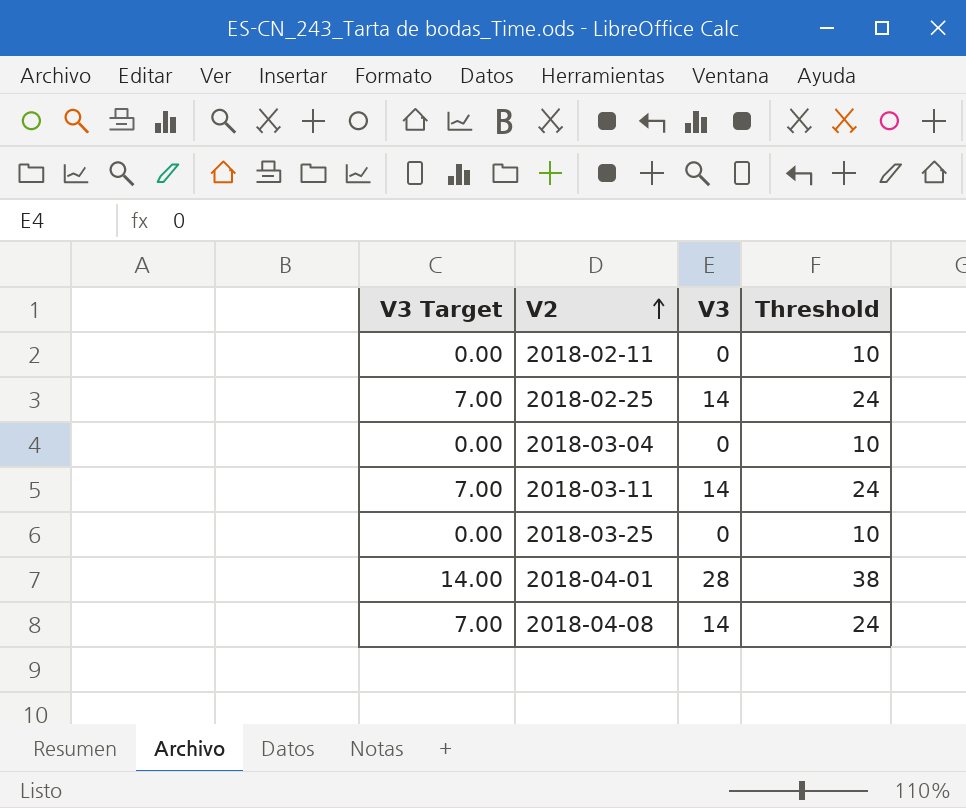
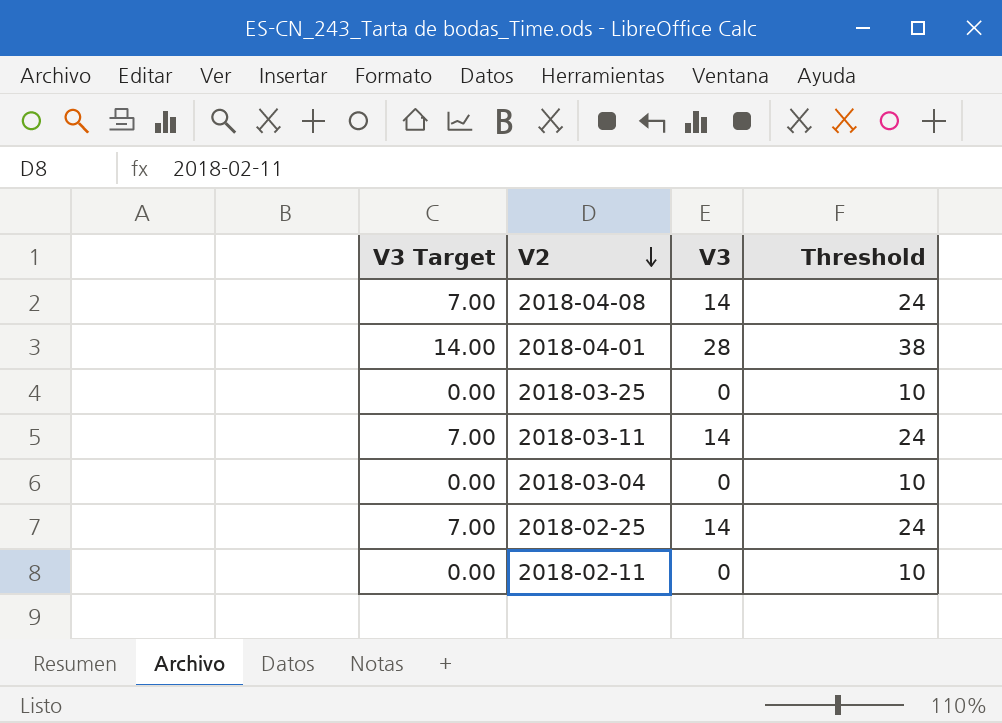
row order: V2 ascending -> V2 descending

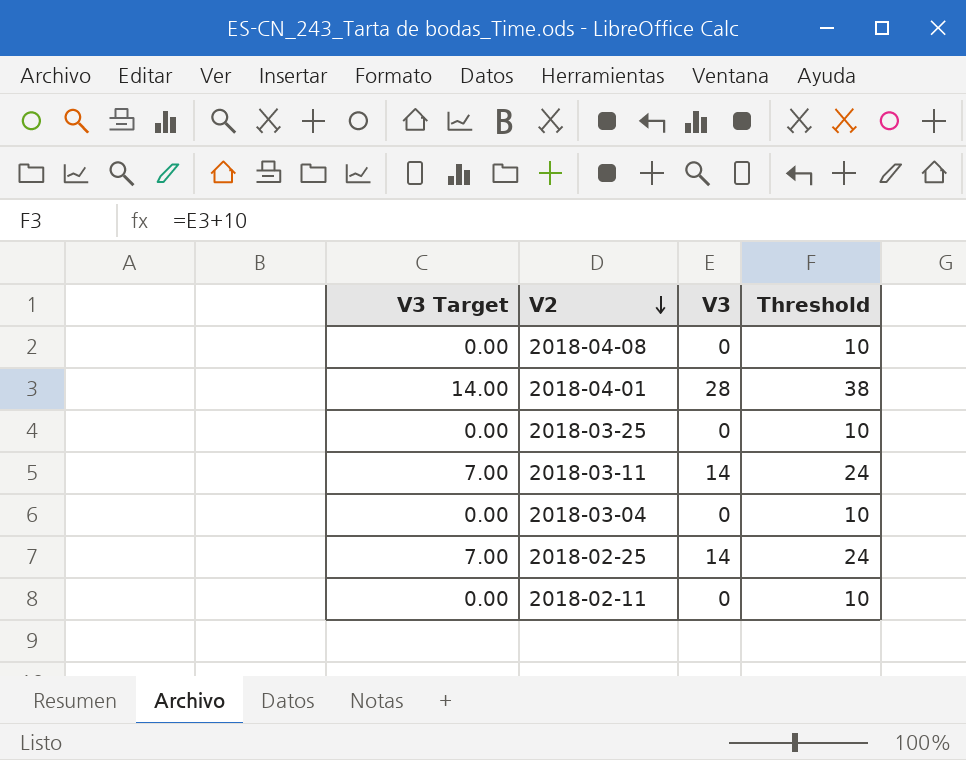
2018-04-08 | V3 Target: 7.00 -> 0.00
2018-04-08 | V3: 14 -> 0
2018-04-08 | Threshold: 24 -> 10

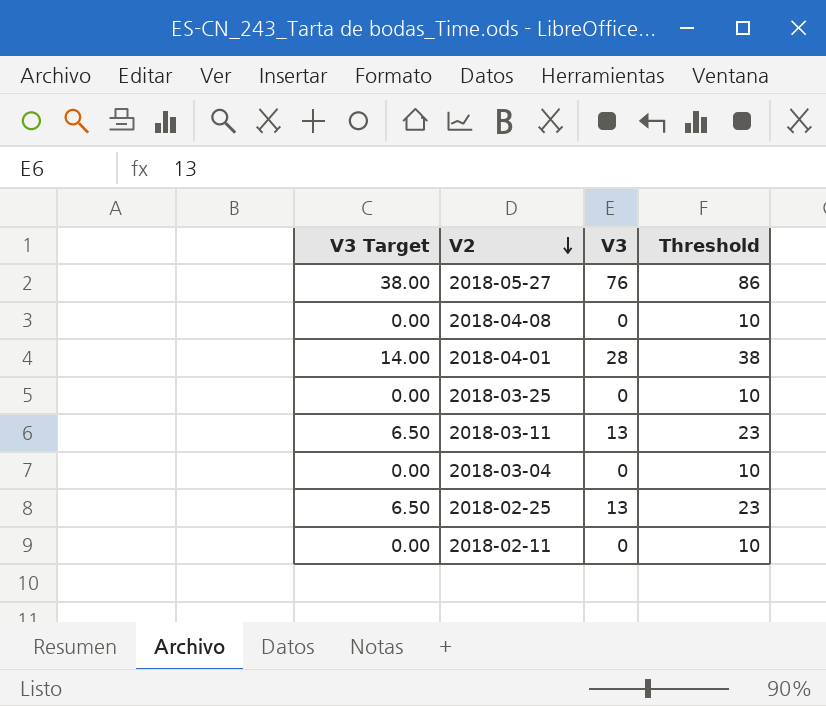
row 2018-05-27: none -> 38.00 | 76 | 86
2018-03-11 | V3 Target: 7.00 -> 6.50
2018-03-11 | V3: 14 -> 13
2018-03-11 | Threshold: 24 -> 23
2018-02-25 | V3 Target: 7.00 -> 6.50
2018-02-25 | V3: 14 -> 13
2018-02-25 | Threshold: 24 -> 23

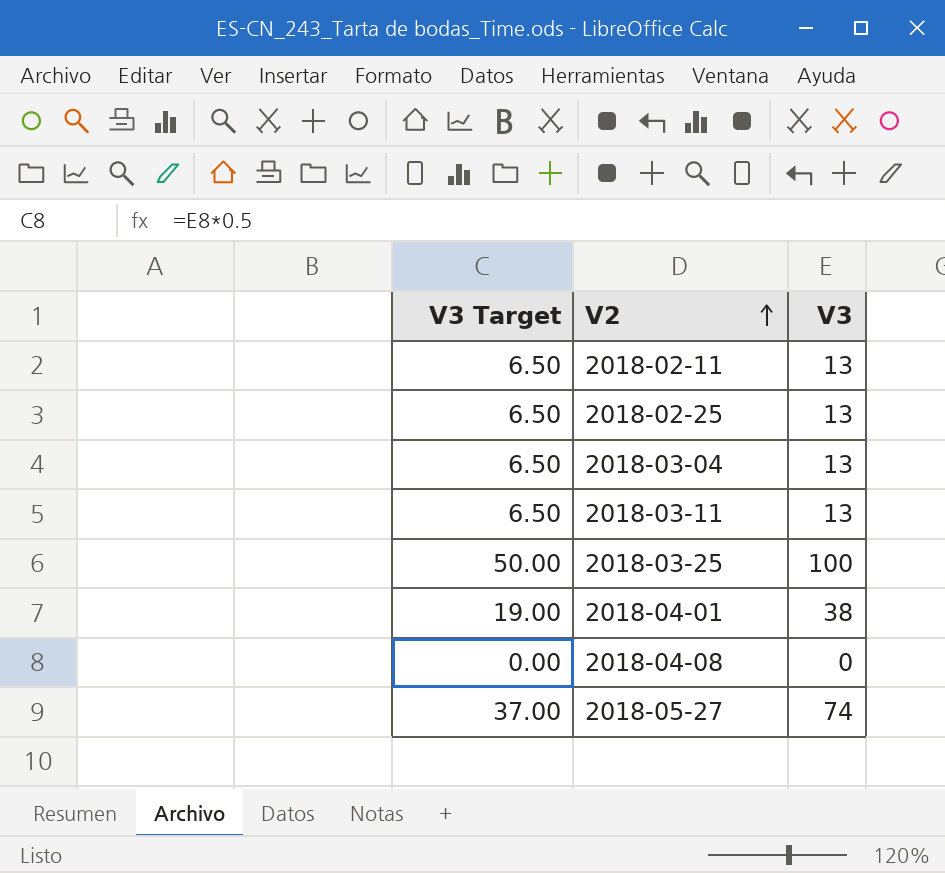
row order: V2 descending -> V2 ascending
column Threshold | formula: [V3] + 10 -> none
2018-02-11 | V3 Target: 0.00 -> 6.50
2018-02-11 | V3: 0 -> 13
2018-03-04 | V3 Target: 0.00 -> 6.50
2018-03-04 | V3: 0 -> 13
2018-03-25 | V3 Target: 0.00 -> 50.00
2018-03-25 | V3: 0 -> 100
2018-04-01 | V3 Target: 14.00 -> 19.00
2018-04-01 | V3: 28 -> 38
2018-05-27 | V3 Target: 38.00 -> 37.00
2018-05-27 | V3: 76 -> 74

